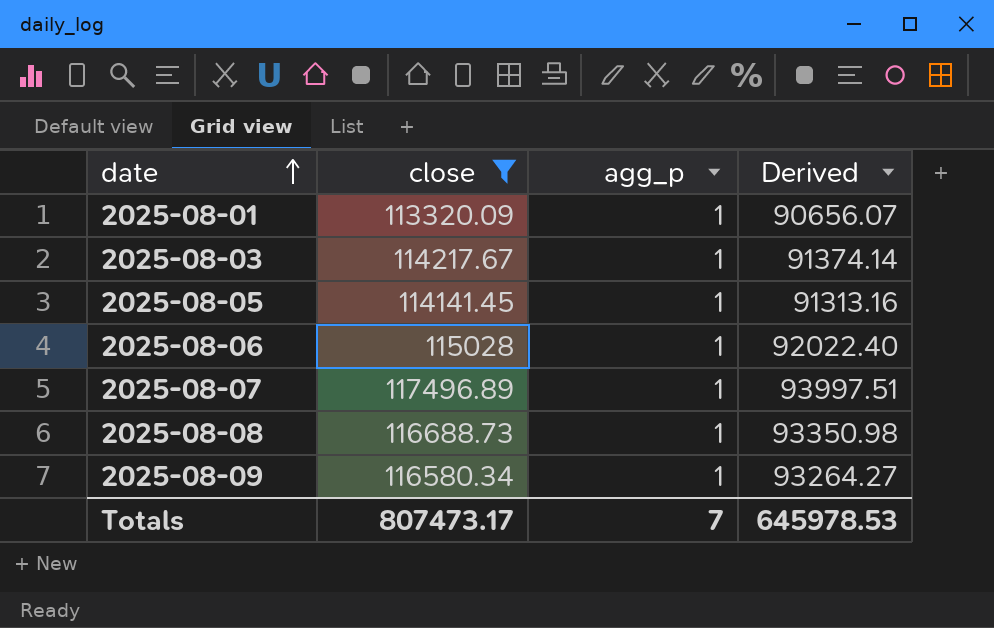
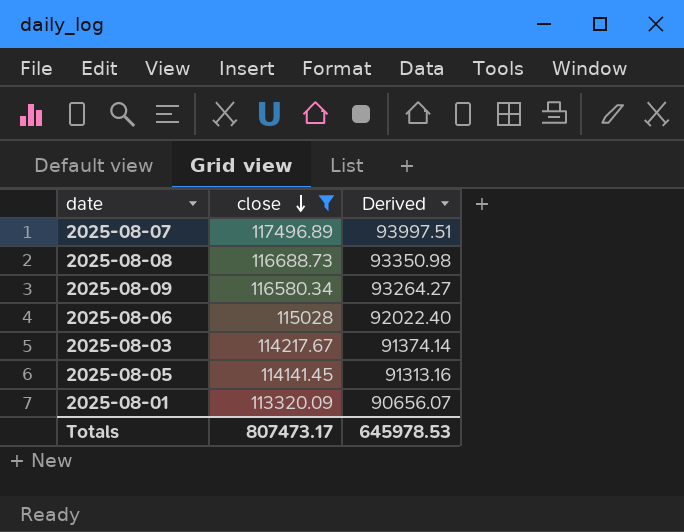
row order: date ascending -> close descending
column agg_p | position: 3 -> none

